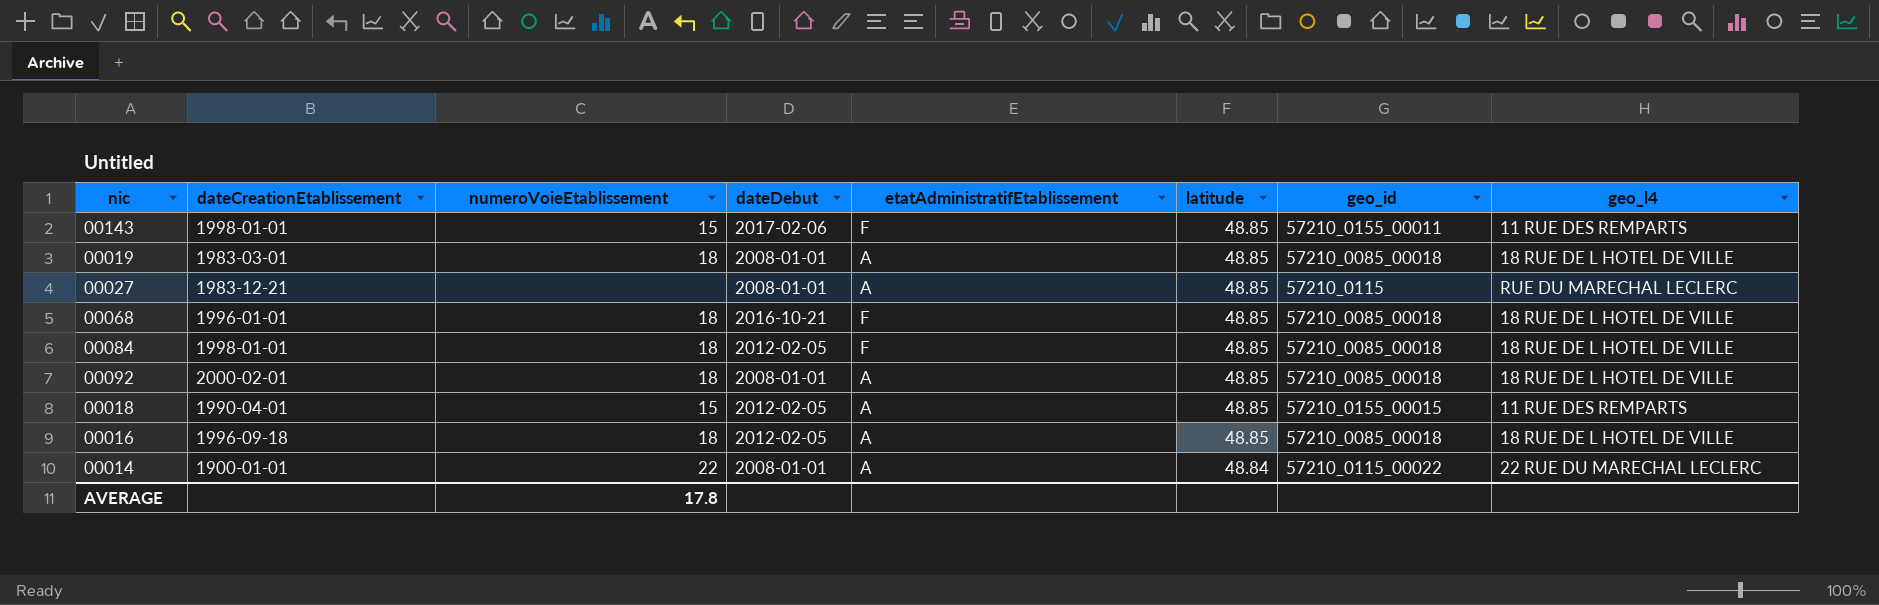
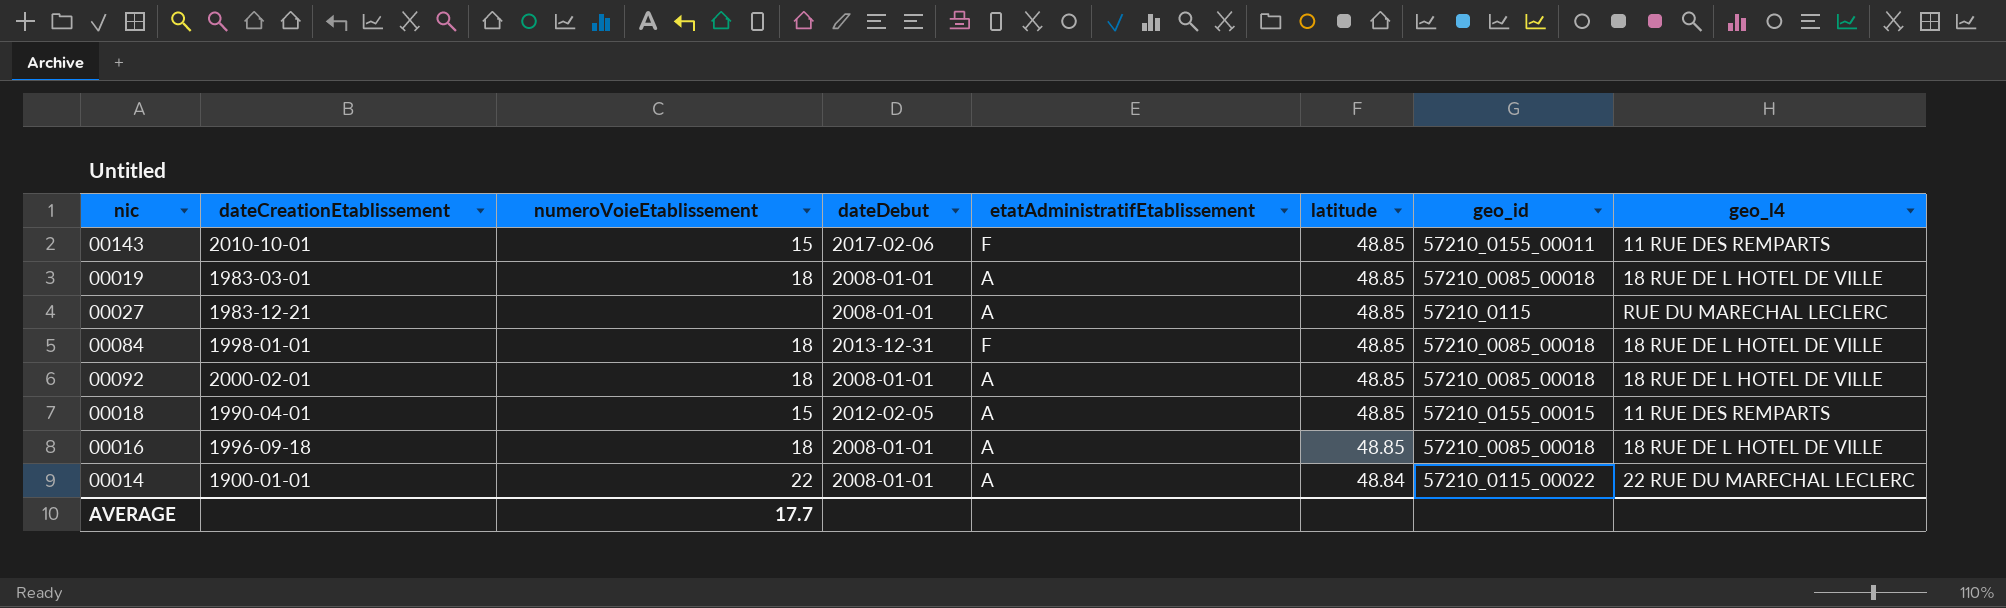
row 00068: 1996-01-01 | 18 | 2016-10-21 | F | 48.85 | 57210_0085_00018 | 18 RUE DE L HOTEL DE VILLE -> none
00143 | dateCreationEtablissement: 1998-01-01 -> 2010-10-01
00084 | dateDebut: 2012-02-05 -> 2013-12-31
00016 | dateDebut: 2012-02-05 -> 2008-01-01
AVERAGE | numeroVoieEtablissement: 17.8 -> 17.7

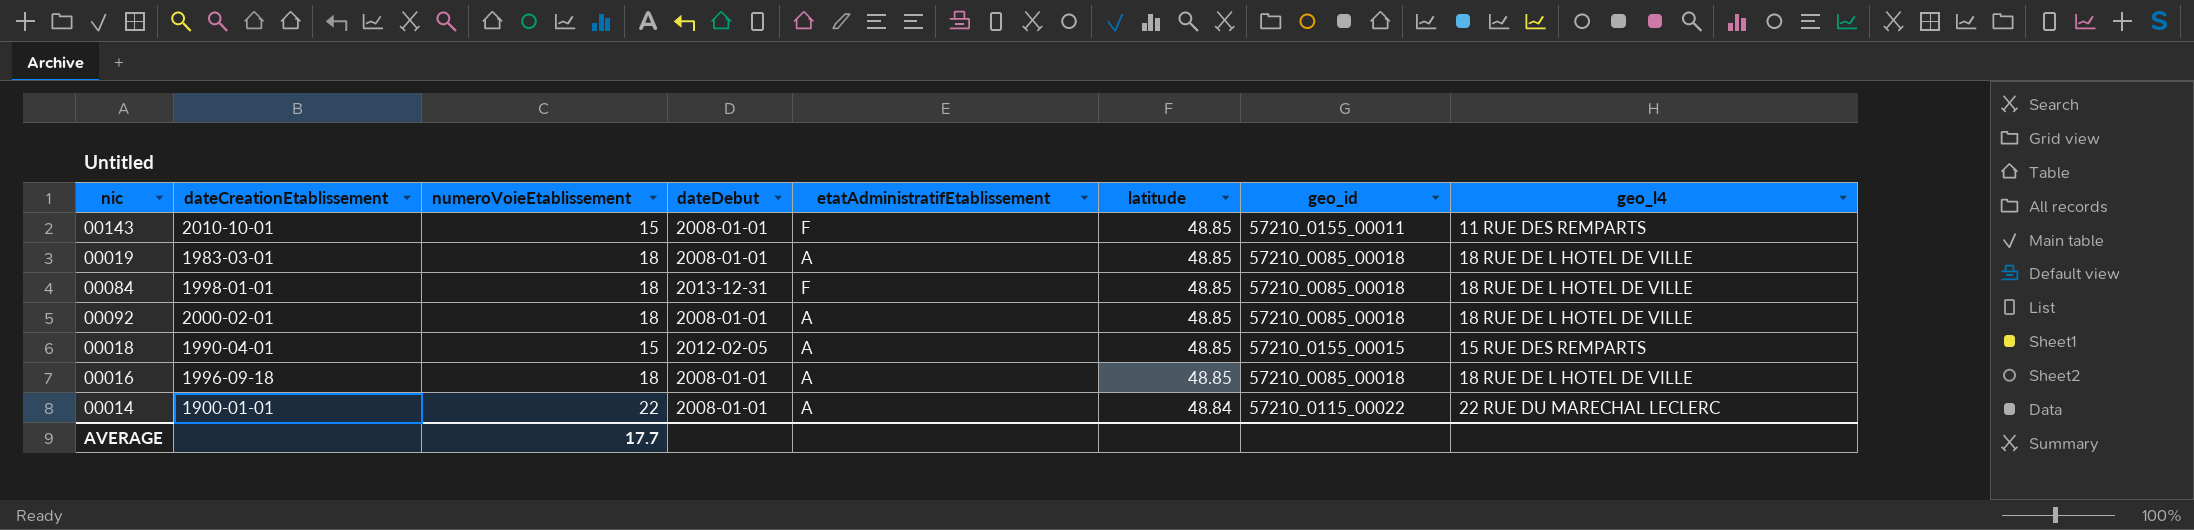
row 00027: 1983-12-21 | none | 2008-01-01 | A | 48.85 | 57210_0115 | RUE DU MARECHAL LECLERC -> none
00143 | dateDebut: 2017-02-06 -> 2008-01-01
00018 | geo_l4: 11 RUE DES REMPARTS -> 15 RUE DES REMPARTS

